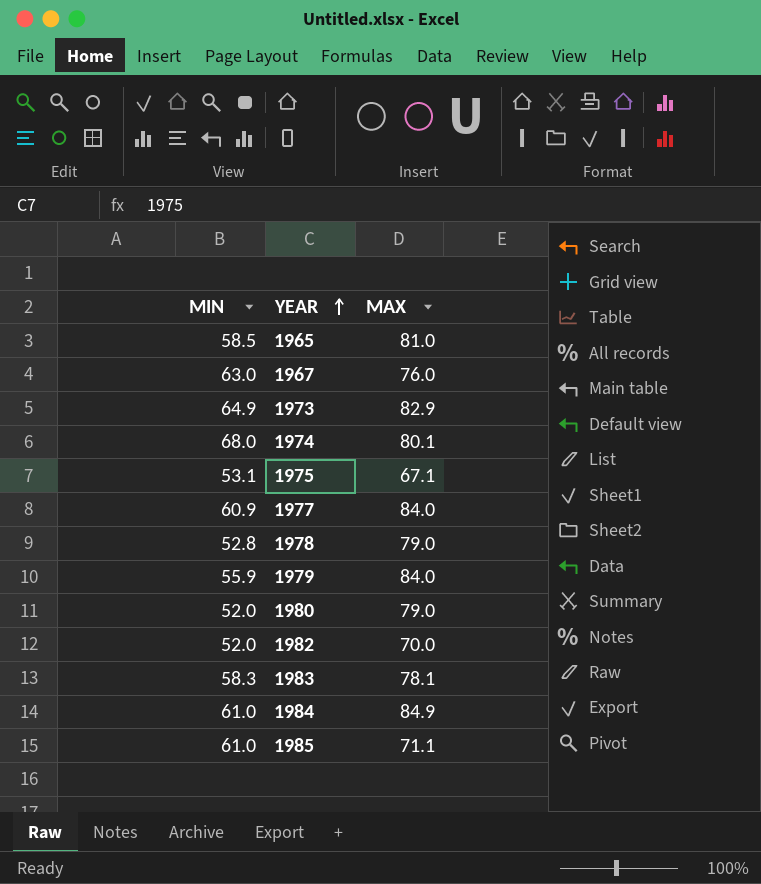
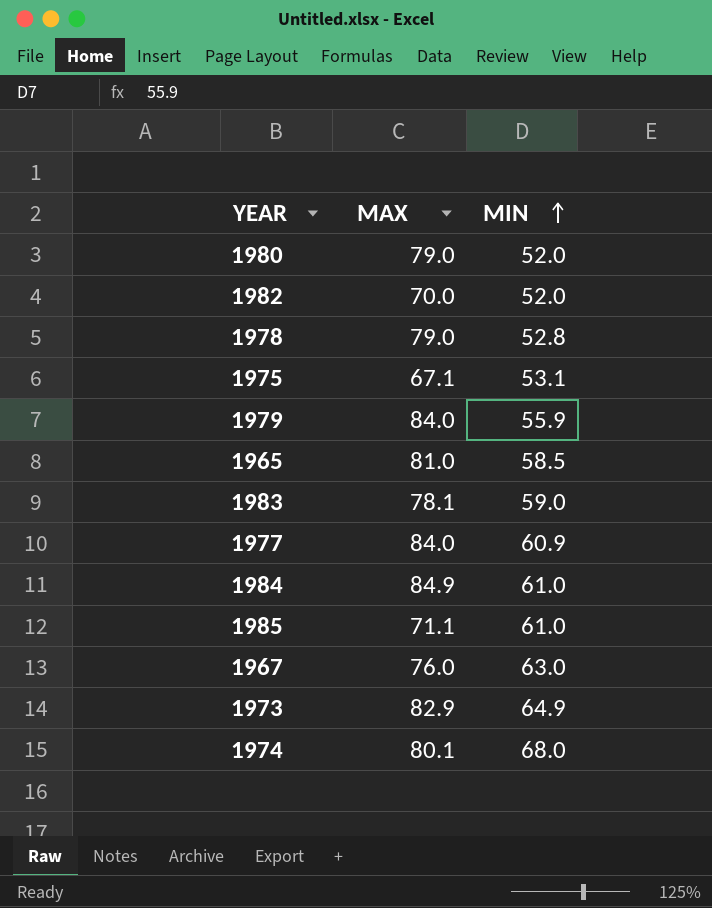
row order: YEAR ascending -> MIN ascending
column MIN | position: 1 -> 3
1983 | MIN: 58.3 -> 59.0

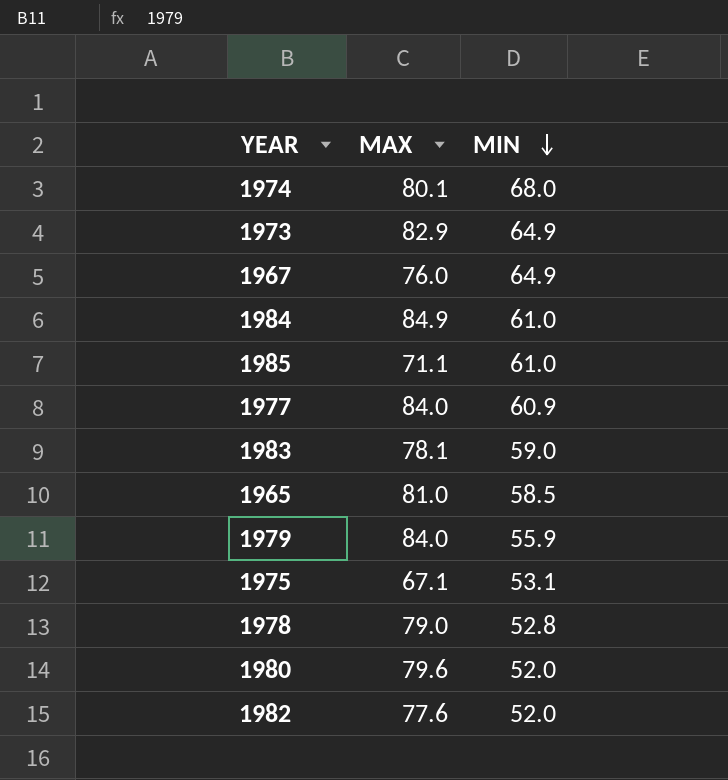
row order: MIN ascending -> MIN descending
1967 | MIN: 63.0 -> 64.9
1980 | MAX: 79.0 -> 79.6
1982 | MAX: 70.0 -> 77.6

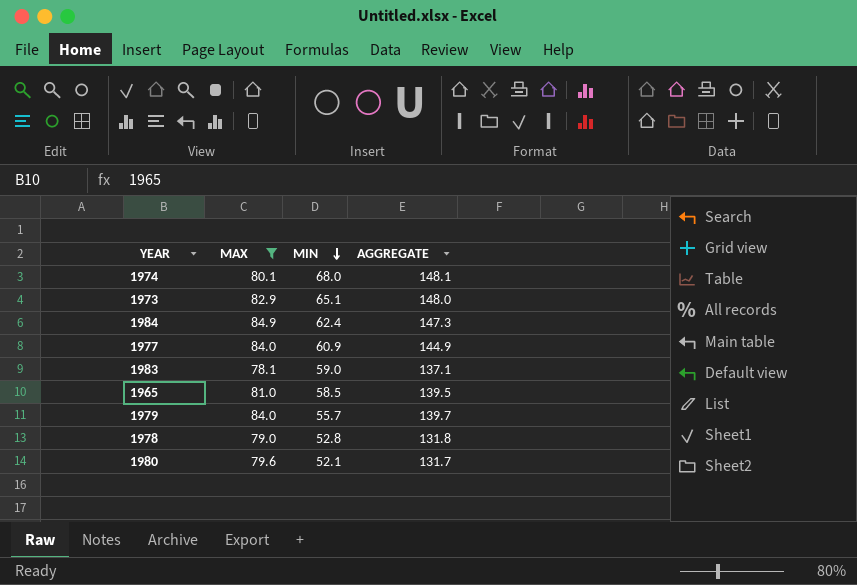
filter: none -> MAX >= 78.1
column AGGREGATE | formula: none -> [MAX] + [MIN]
1973 | MIN: 64.9 -> 65.1
1984 | MIN: 61.0 -> 62.4
1979 | MIN: 55.9 -> 55.7
1980 | MIN: 52.0 -> 52.1

